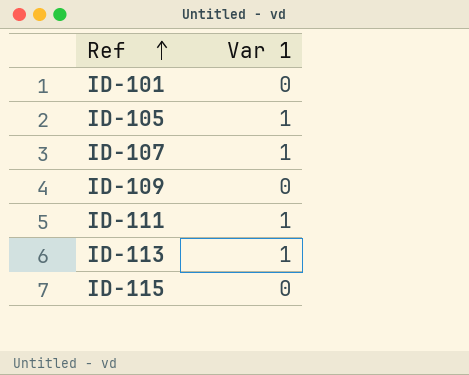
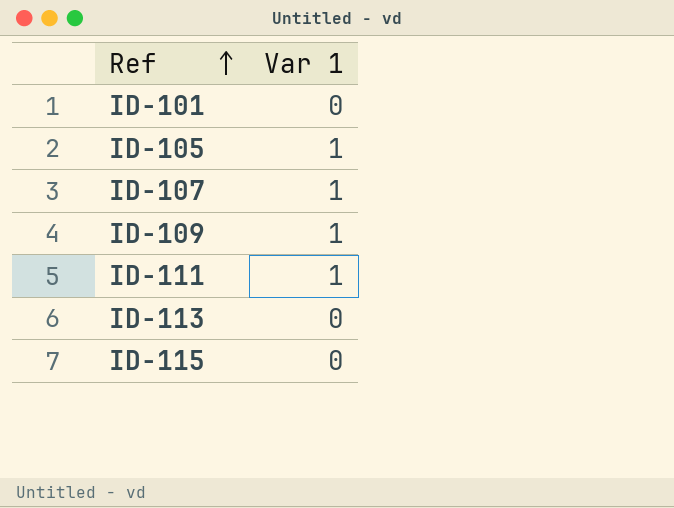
ID-109 | Var 1: 0 -> 1
ID-113 | Var 1: 1 -> 0

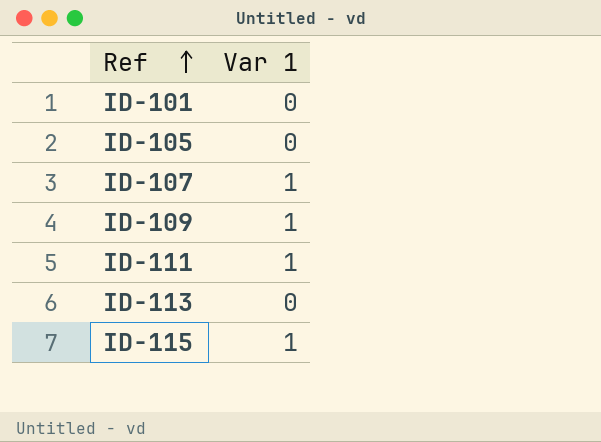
ID-105 | Var 1: 1 -> 0
ID-115 | Var 1: 0 -> 1

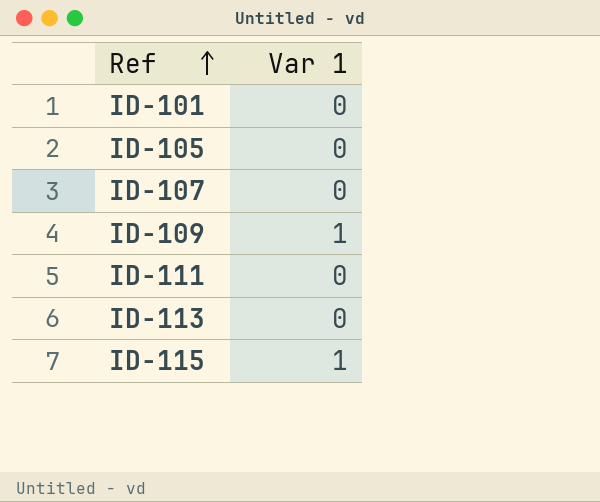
ID-107 | Var 1: 1 -> 0
ID-111 | Var 1: 1 -> 0

